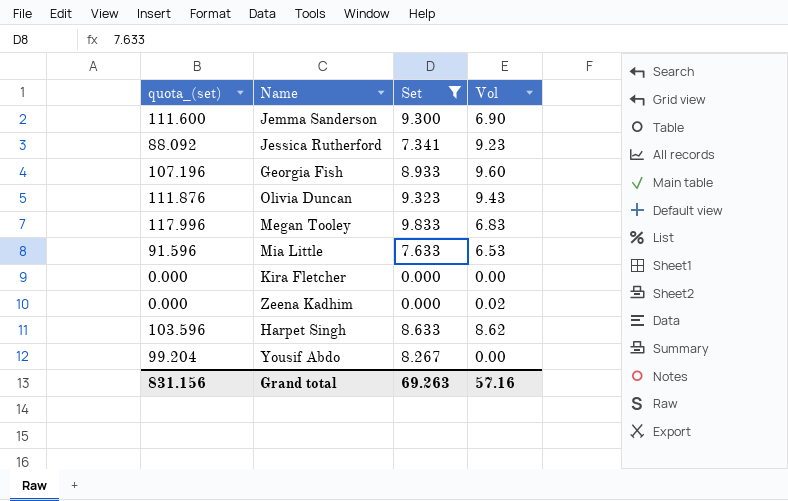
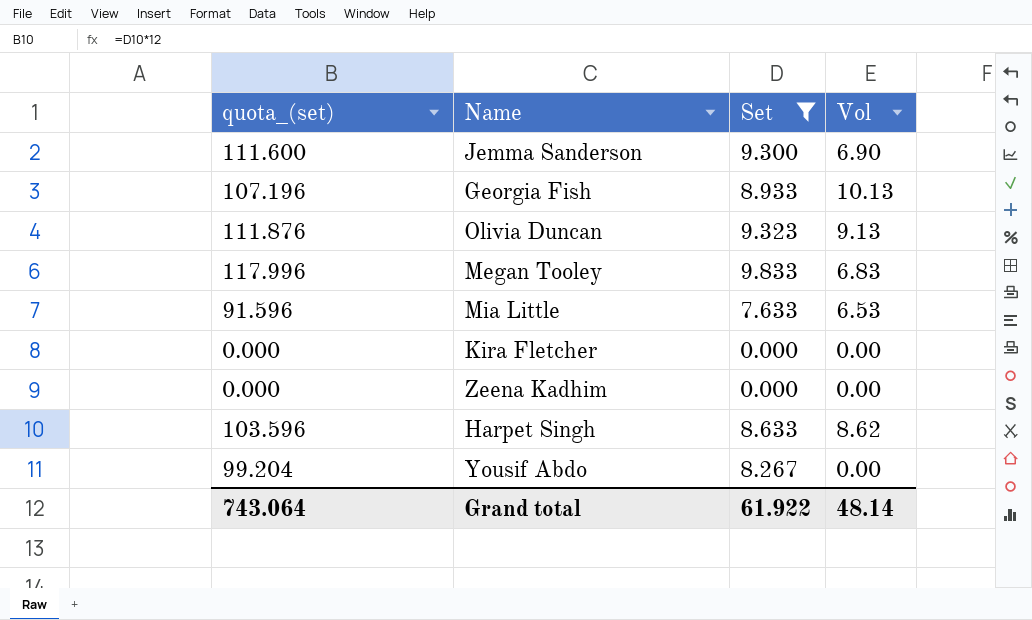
row Jessica Rutherford: 88.092 | 7.341 | 9.23 -> none
Georgia Fish | Vol: 9.60 -> 10.13
Olivia Duncan | Vol: 9.43 -> 9.13
Zeena Kadhim | Vol: 0.02 -> 0.00
Grand total | quota_(set): 831.156 -> 743.064
Grand total | Set: 69.263 -> 61.922
Grand total | Vol: 57.16 -> 48.14

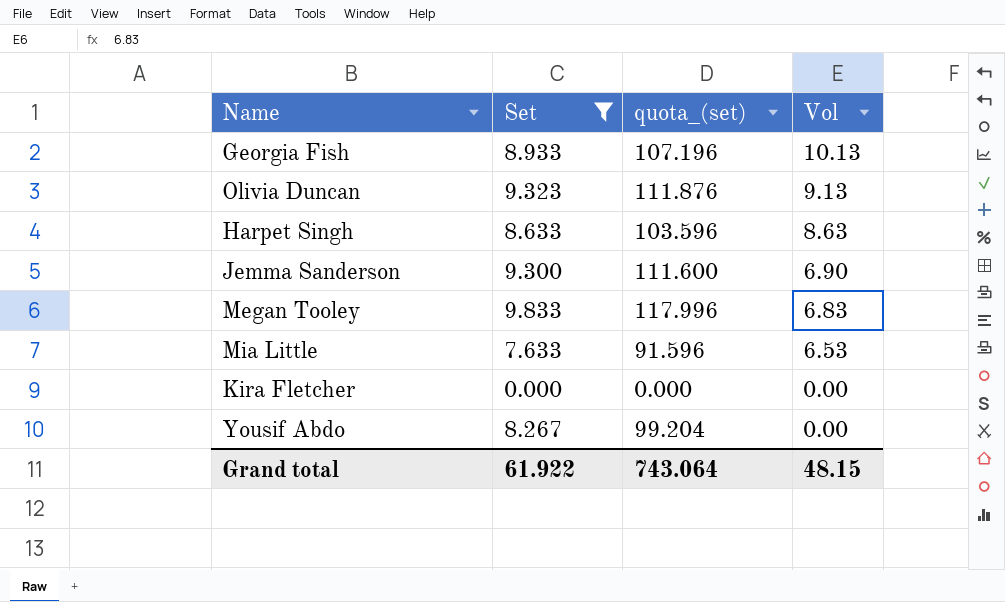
row order: none -> Vol descending
column quota_(set) | position: 1 -> 3
row Zeena Kadhim: 0.000 | 0.000 | 0.00 -> none
Harpet Singh | Vol: 8.62 -> 8.63
Grand total | Vol: 48.14 -> 48.15

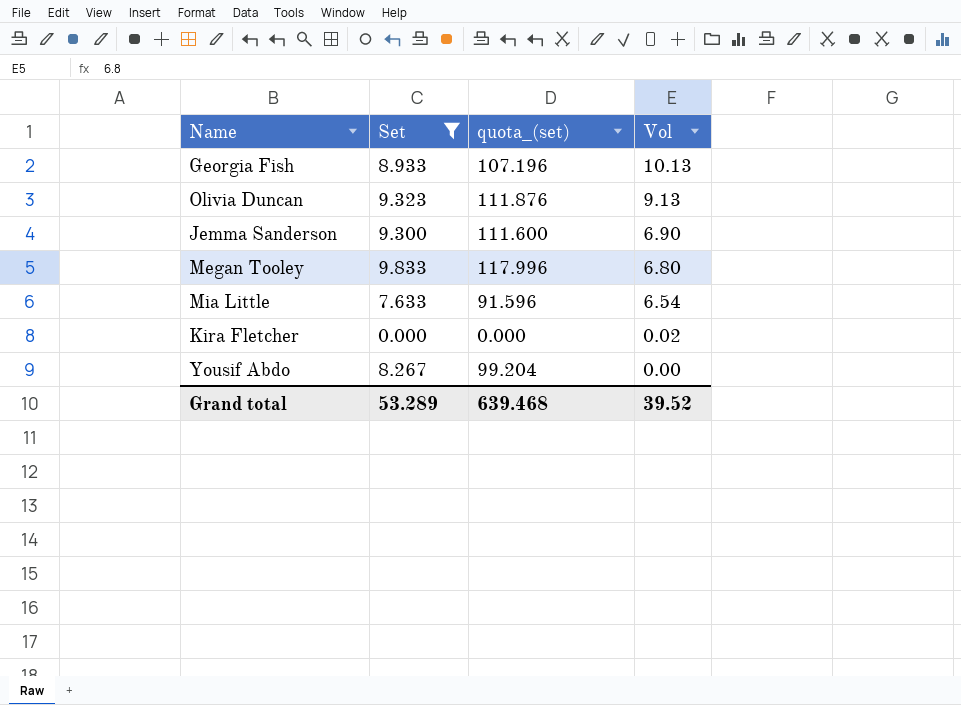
row Harpet Singh: 8.633 | 103.596 | 8.63 -> none
Megan Tooley | Vol: 6.83 -> 6.80
Mia Little | Vol: 6.53 -> 6.54
Kira Fletcher | Vol: 0.00 -> 0.02
Grand total | Set: 61.922 -> 53.289
Grand total | quota_(set): 743.064 -> 639.468
Grand total | Vol: 48.15 -> 39.52

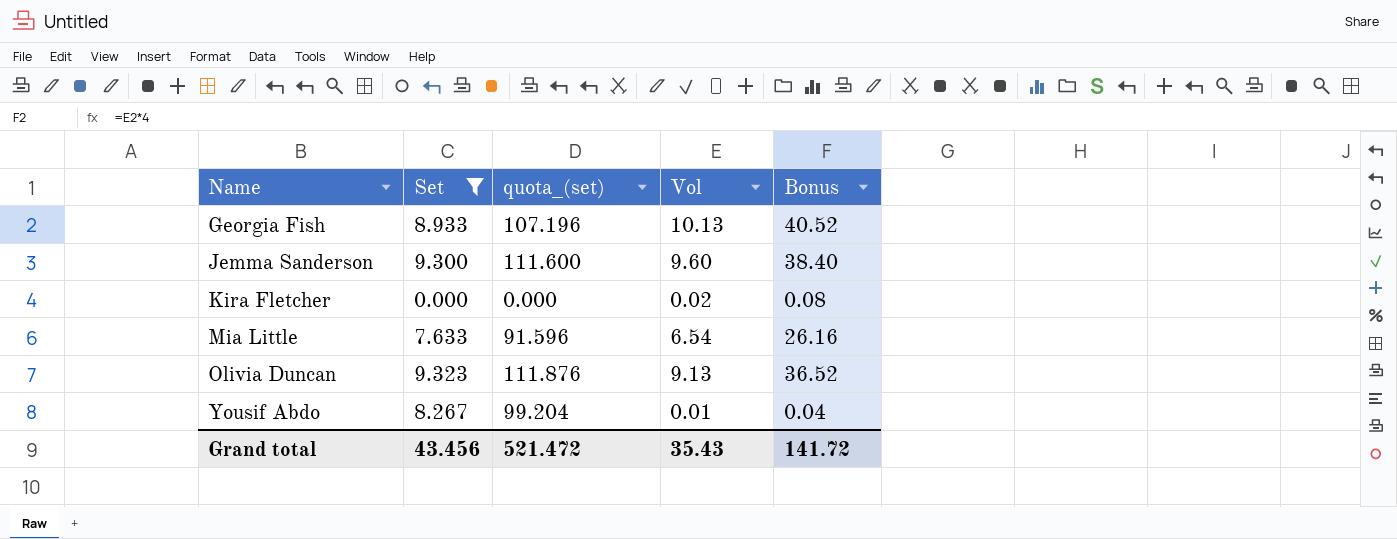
row order: Vol descending -> Name ascending
column Bonus | formula: none -> [Vol] * 4
row Megan Tooley: 9.833 | 117.996 | 6.80 -> none
Jemma Sanderson | Vol: 6.90 -> 9.60
Yousif Abdo | Vol: 0.00 -> 0.01
Grand total | Set: 53.289 -> 43.456
Grand total | quota_(set): 639.468 -> 521.472
Grand total | Vol: 39.52 -> 35.43

